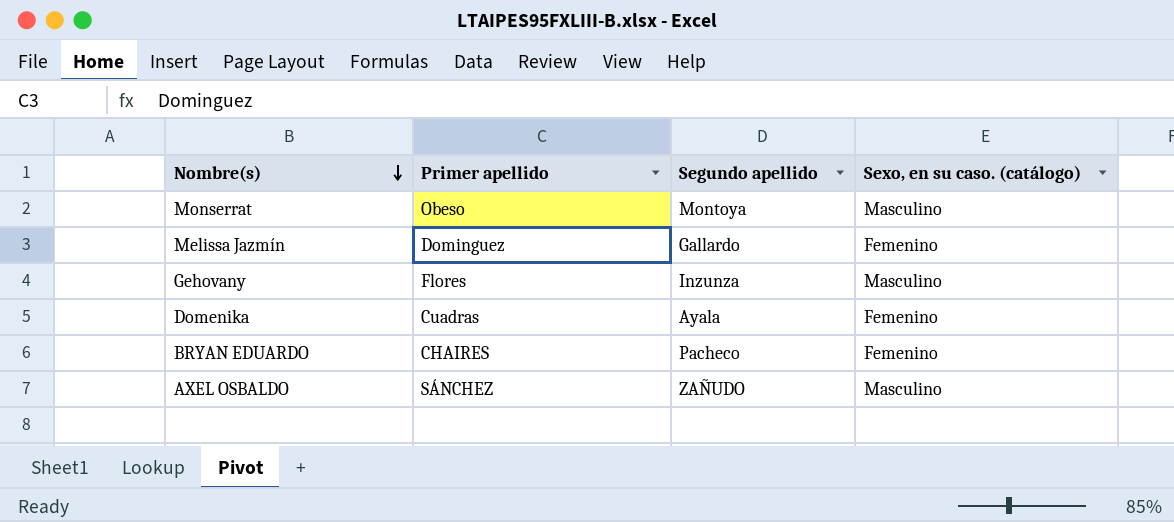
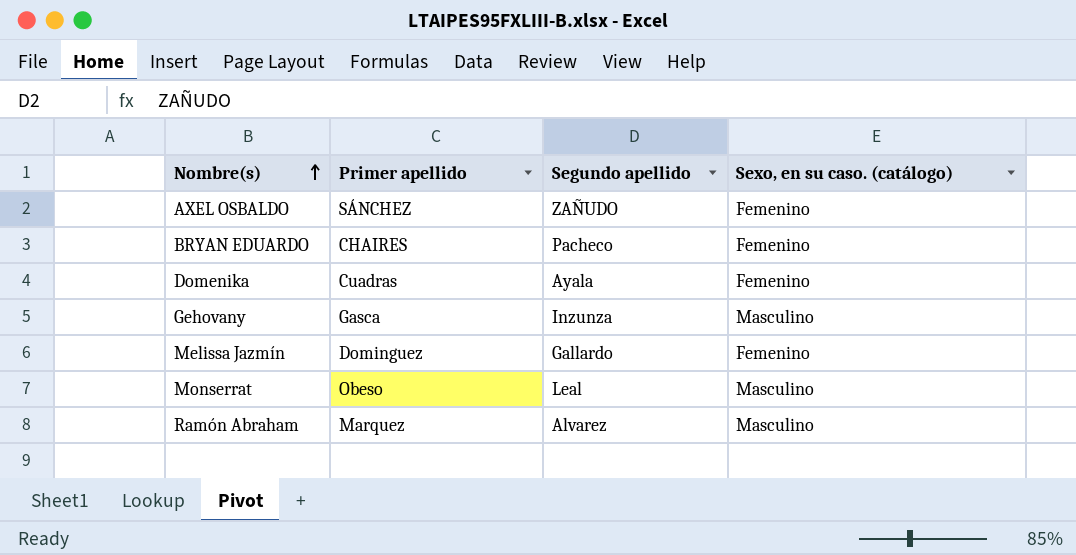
row order: Nombre(s) descending -> Nombre(s) ascending
AXEL OSBALDO | Sexo, en su caso. (catálogo): Masculino -> Femenino
Gehovany | Primer apellido: Flores -> Gasca
Monserrat | Segundo apellido: Montoya -> Leal
row Ramón Abraham: none -> Marquez | Alvarez | Masculino

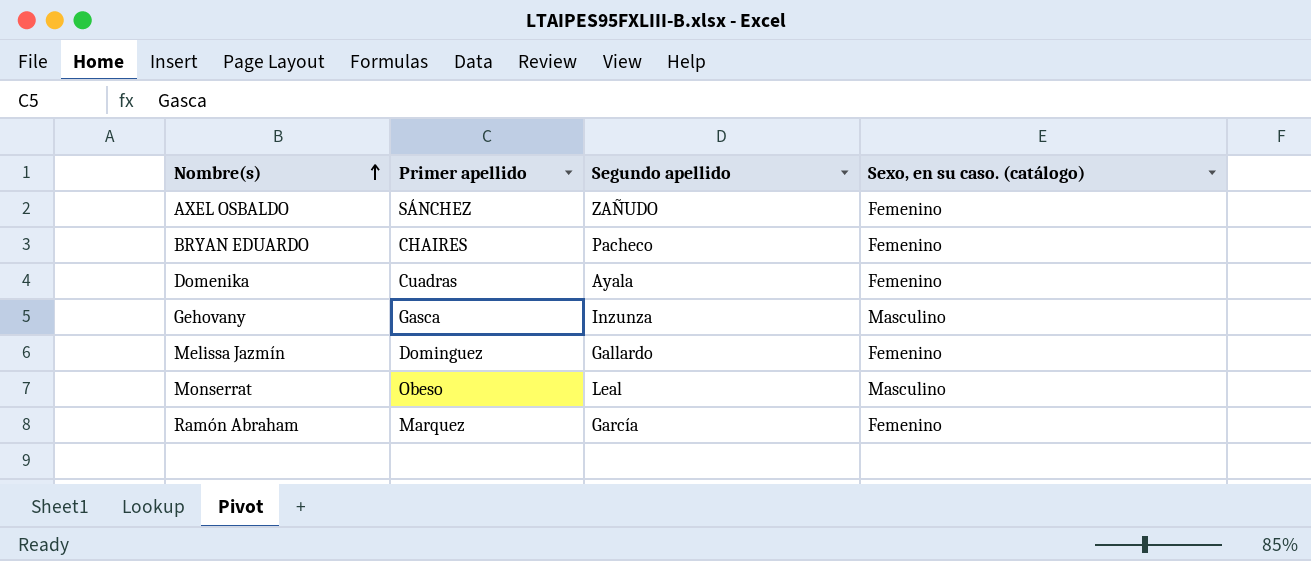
Ramón Abraham | Segundo apellido: Alvarez -> García
Ramón Abraham | Sexo, en su caso. (catálogo): Masculino -> Femenino

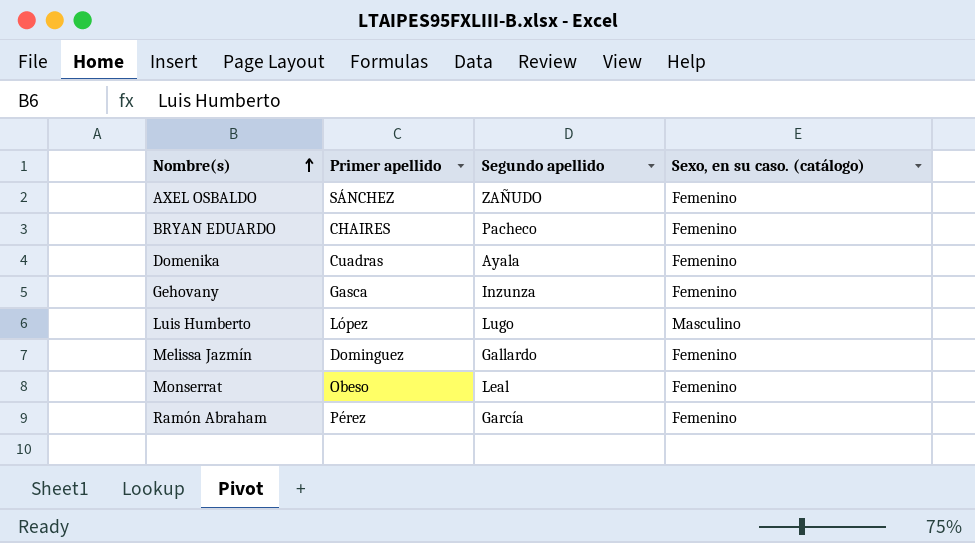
Gehovany | Sexo, en su caso. (catálogo): Masculino -> Femenino
row Luis Humberto: none -> López | Lugo | Masculino
Monserrat | Sexo, en su caso. (catálogo): Masculino -> Femenino
Ramón Abraham | Primer apellido: Marquez -> Pérez

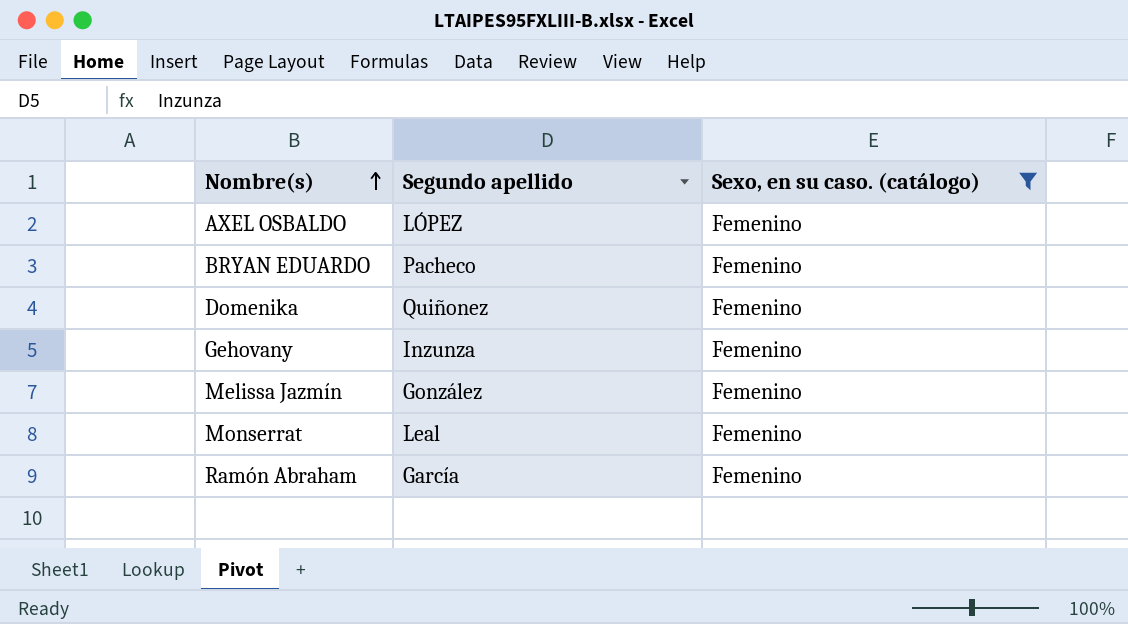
filter: none -> Sexo, en su caso. (catálogo) = Femenino
column Primer apellido | position: 2 -> none
AXEL OSBALDO | Segundo apellido: ZAÑUDO -> LÓPEZ
Domenika | Segundo apellido: Ayala -> Quiñonez
Melissa Jazmín | Segundo apellido: Gallardo -> González

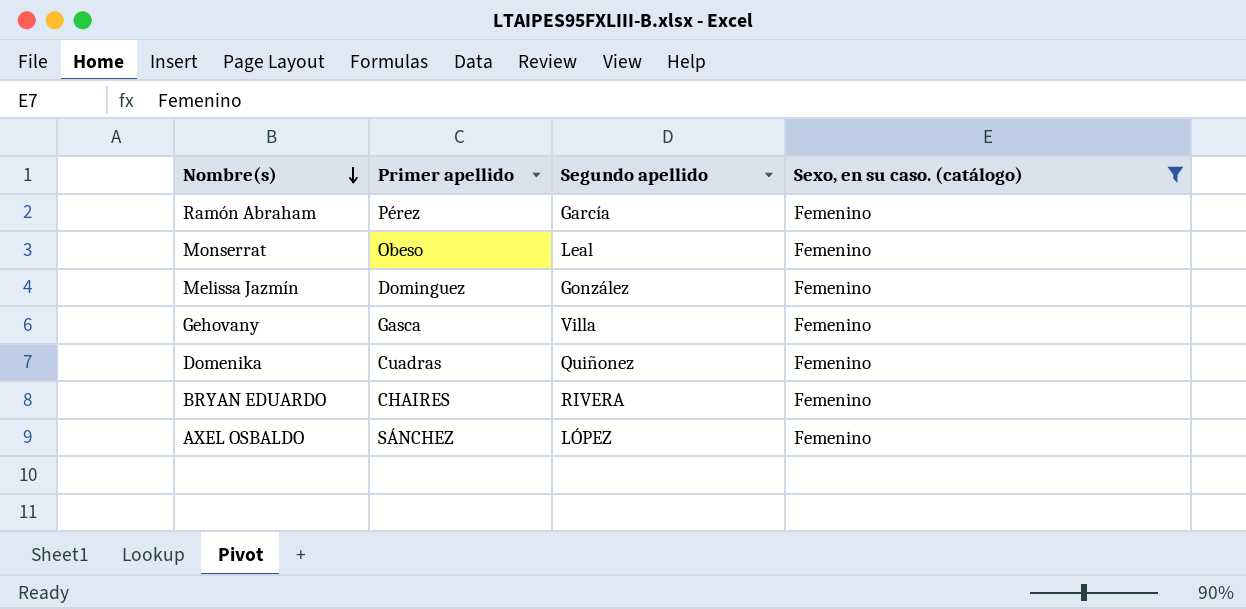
row order: Nombre(s) ascending -> Nombre(s) descending
column Primer apellido | position: none -> 2
Gehovany | Segundo apellido: Inzunza -> Villa
BRYAN EDUARDO | Segundo apellido: Pacheco -> RIVERA

